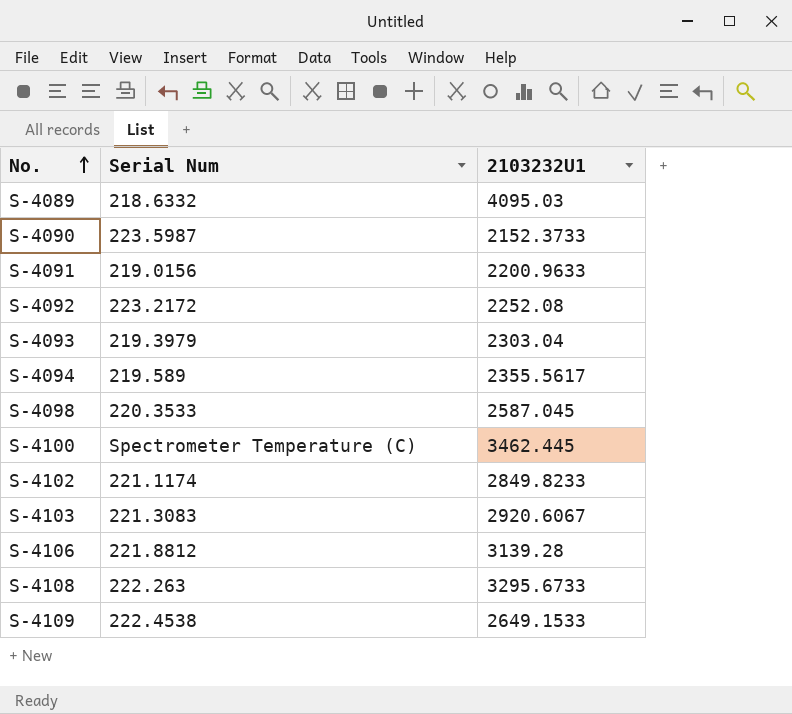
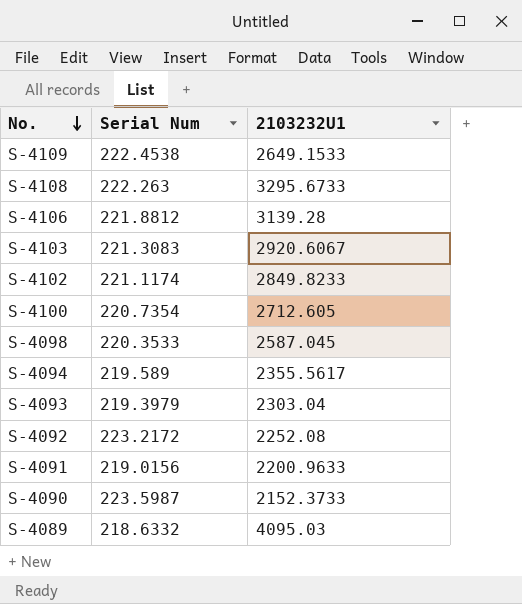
row order: No. ascending -> No. descending
S-4100 | Serial Num: Spectrometer Temperature (C) -> 220.7354
S-4100 | 2103232U1: 3462.445 -> 2712.605

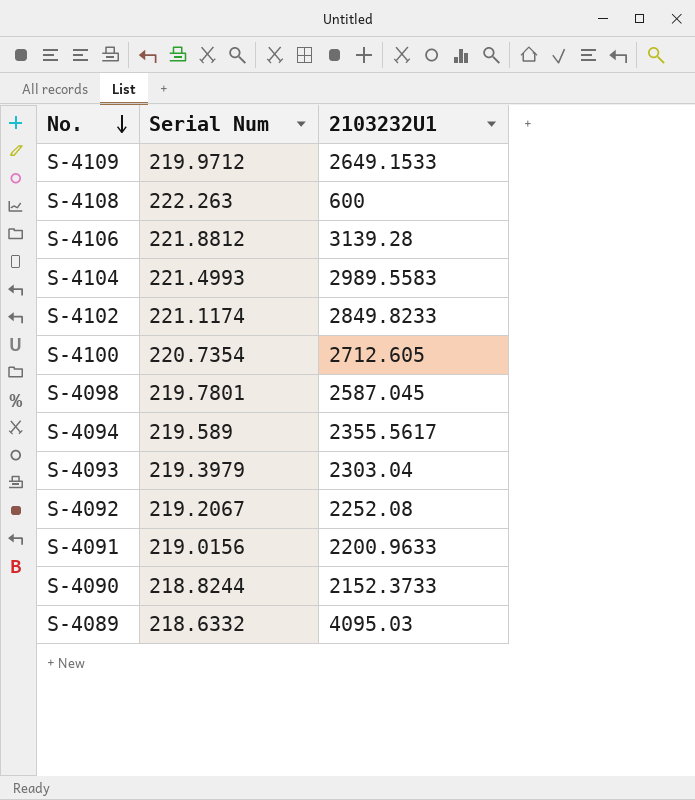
row S-4103: 221.3083 | 2920.6067 -> none
S-4109 | Serial Num: 222.4538 -> 219.9712
S-4108 | 2103232U1: 3295.6733 -> 600
row S-4104: none -> 221.4993 | 2989.5583
S-4098 | Serial Num: 220.3533 -> 219.7801
S-4092 | Serial Num: 223.2172 -> 219.2067
S-4090 | Serial Num: 223.5987 -> 218.8244

